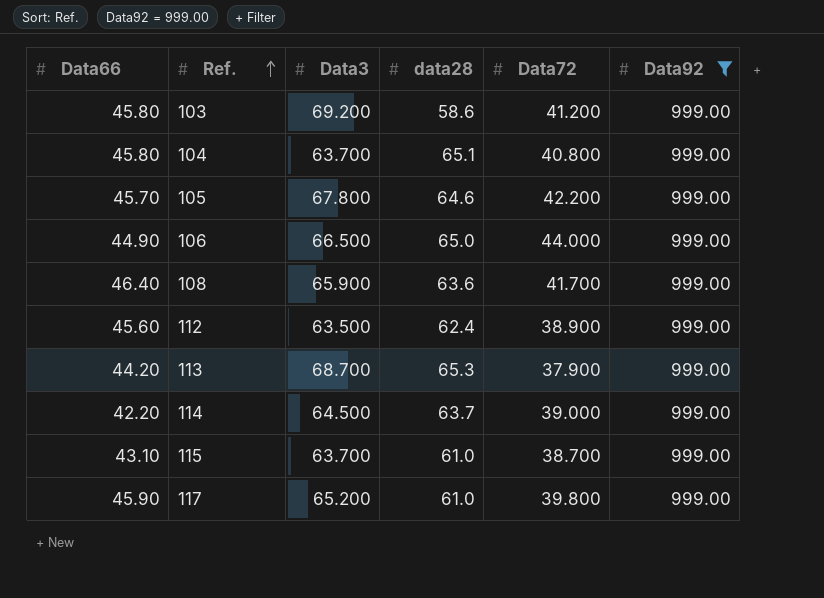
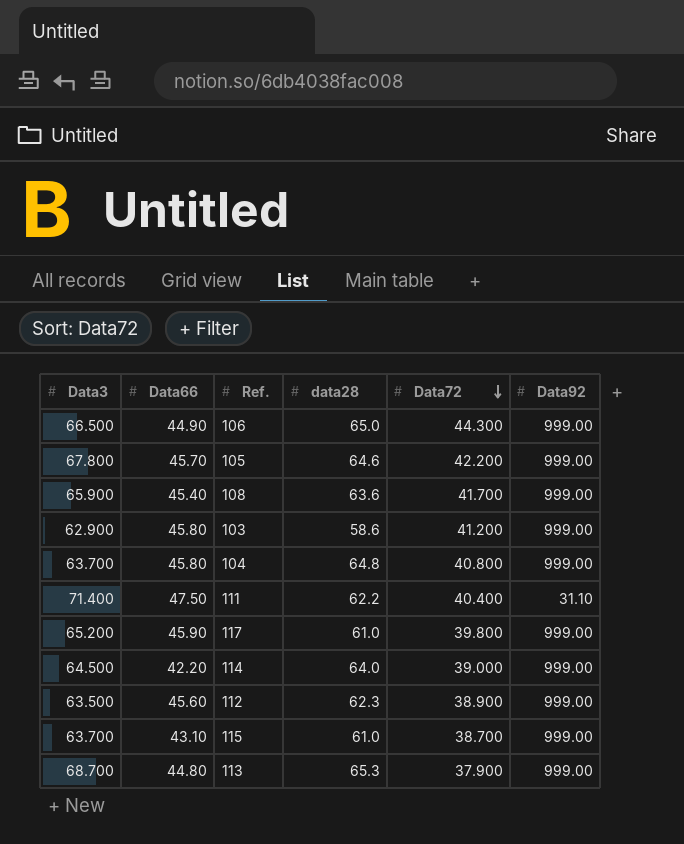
filter: Data92 = 999.00 -> none
row order: Ref. ascending -> Data72 descending
column Data3 | position: 3 -> 1
106 | Data72: 44.000 -> 44.300
108 | Data66: 46.40 -> 45.40
103 | Data3: 69.200 -> 62.900
104 | data28: 65.1 -> 64.8
114 | data28: 63.7 -> 64.0
112 | data28: 62.4 -> 62.3
113 | Data66: 44.20 -> 44.80

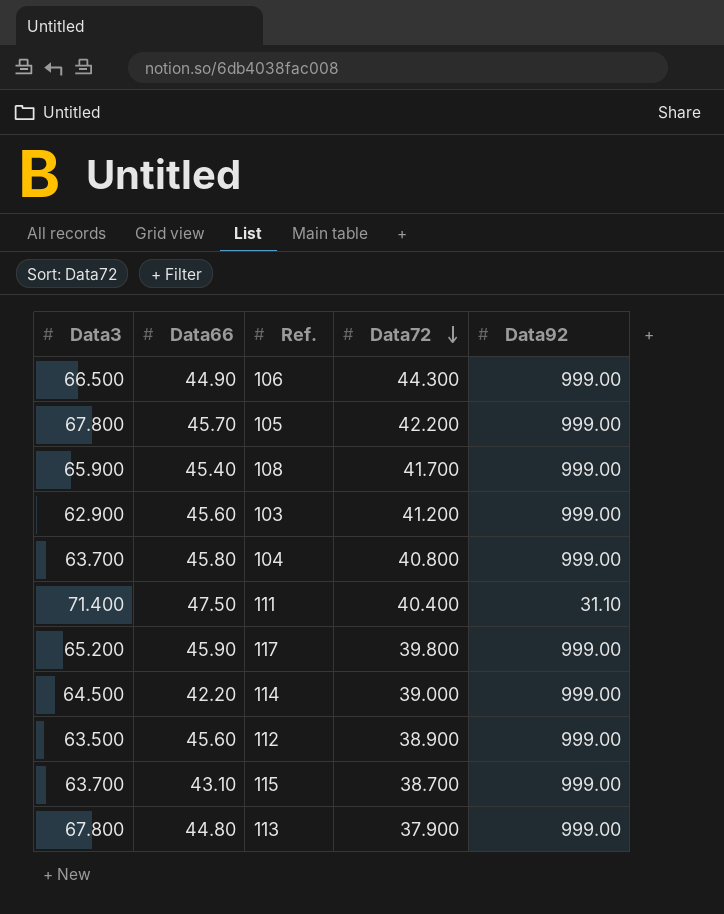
column data28 | position: 4 -> none
103 | Data66: 45.80 -> 45.60
113 | Data3: 68.700 -> 67.800

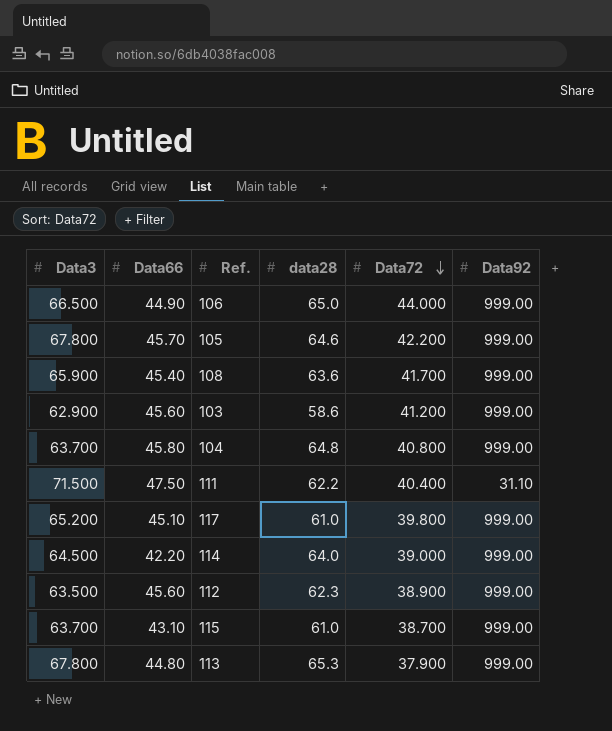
column data28 | position: none -> 4
106 | Data72: 44.300 -> 44.000
111 | Data3: 71.400 -> 71.500
117 | Data66: 45.90 -> 45.10

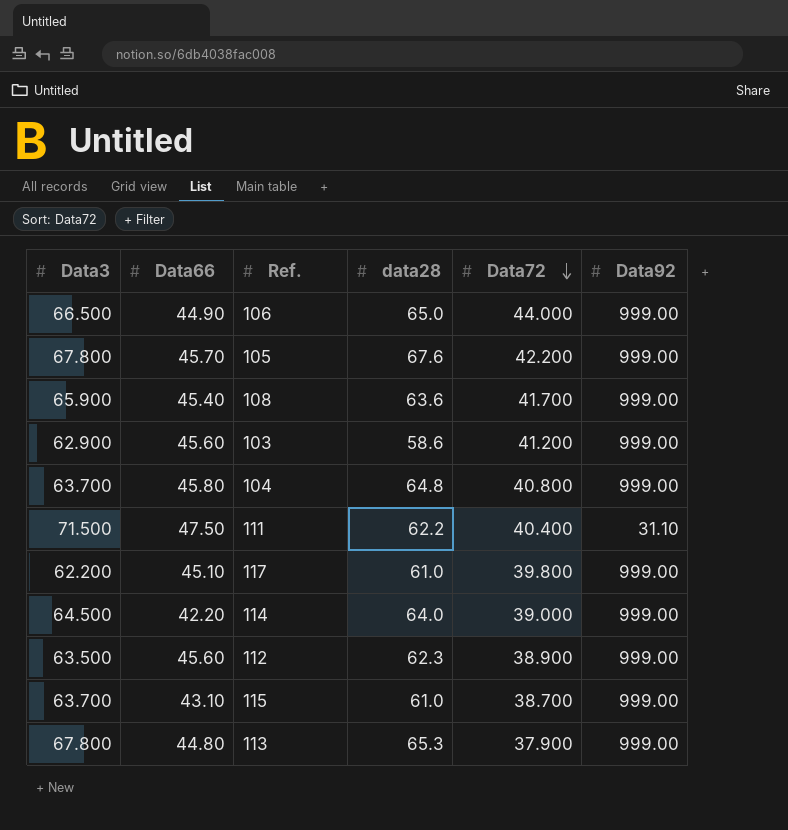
105 | data28: 64.6 -> 67.6
117 | Data3: 65.200 -> 62.200

